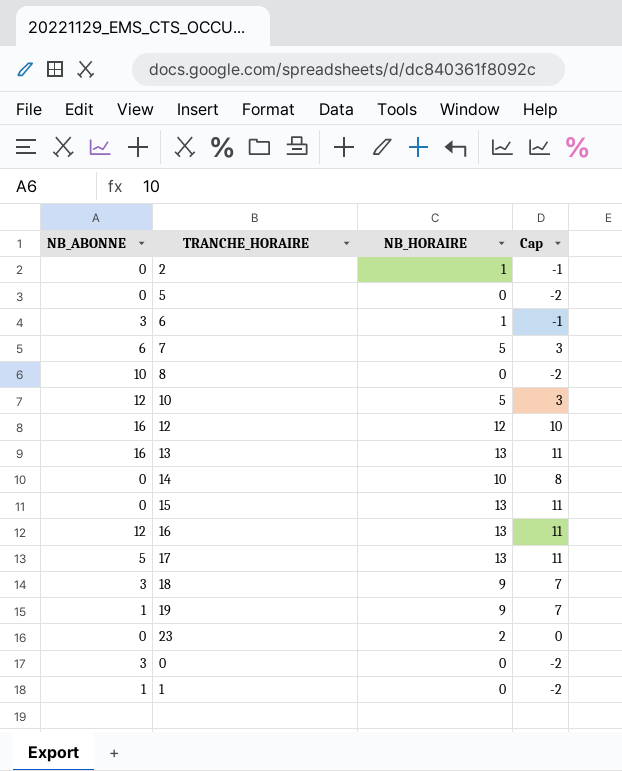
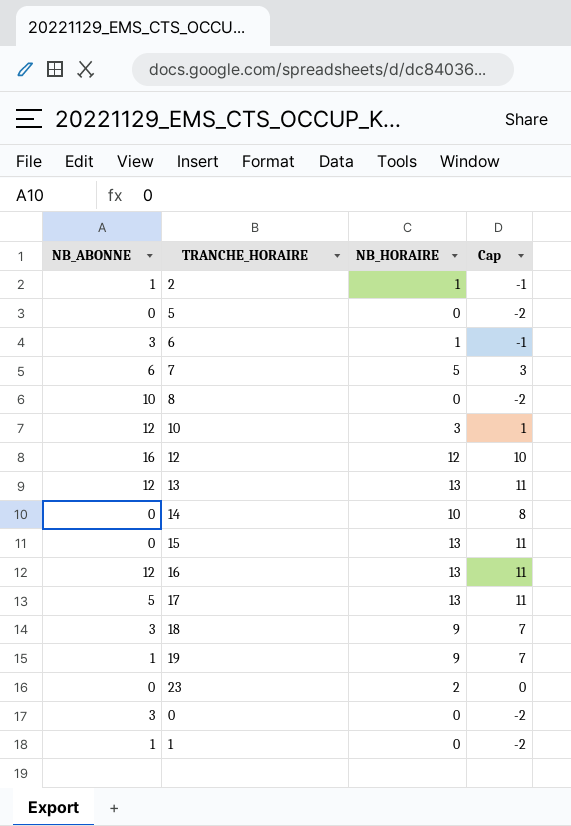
2 | NB_ABONNE: 0 -> 1
10 | NB_HORAIRE: 5 -> 3
10 | Cap: 3 -> 1
13 | NB_ABONNE: 16 -> 12

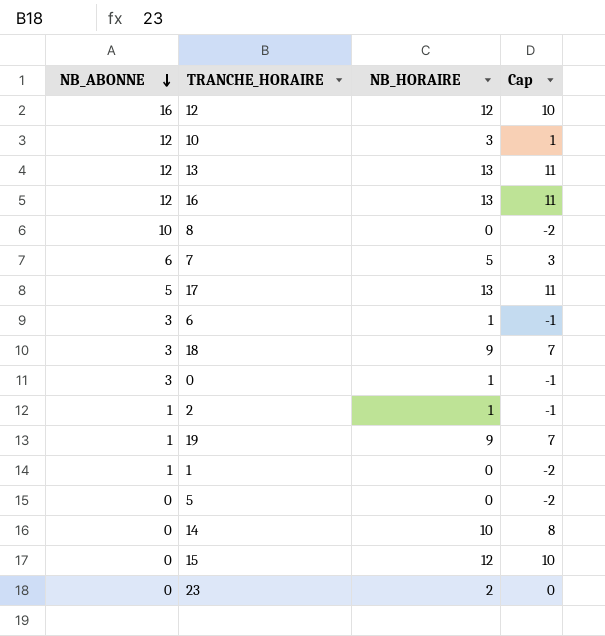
row order: none -> NB_ABONNE descending
0 | NB_HORAIRE: 0 -> 1
0 | Cap: -2 -> -1
15 | NB_HORAIRE: 13 -> 12
15 | Cap: 11 -> 10

